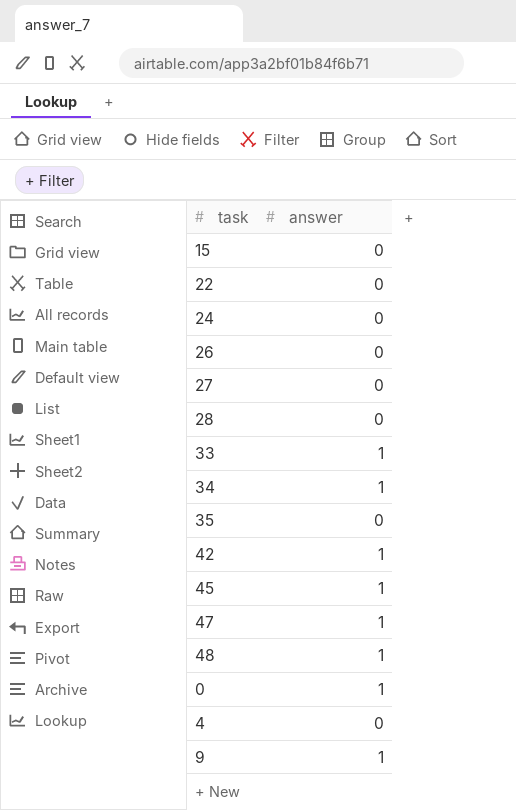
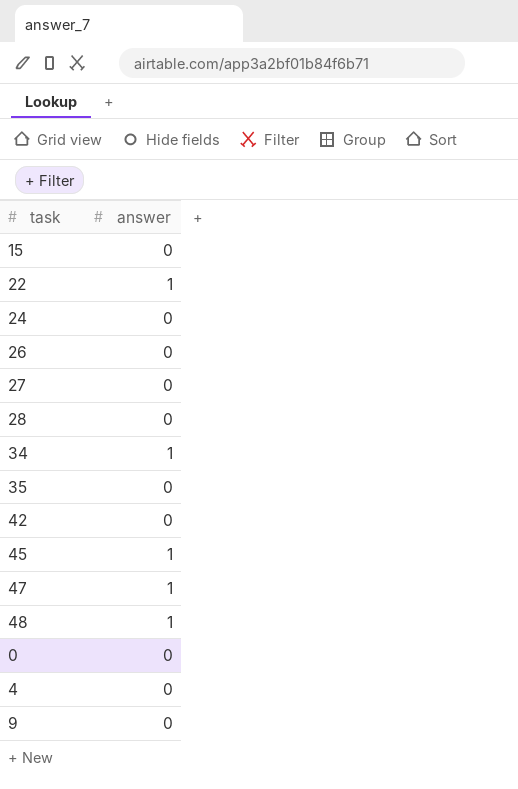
row 33: 1 -> none
22 | answer: 0 -> 1
42 | answer: 1 -> 0
0 | answer: 1 -> 0
9 | answer: 1 -> 0

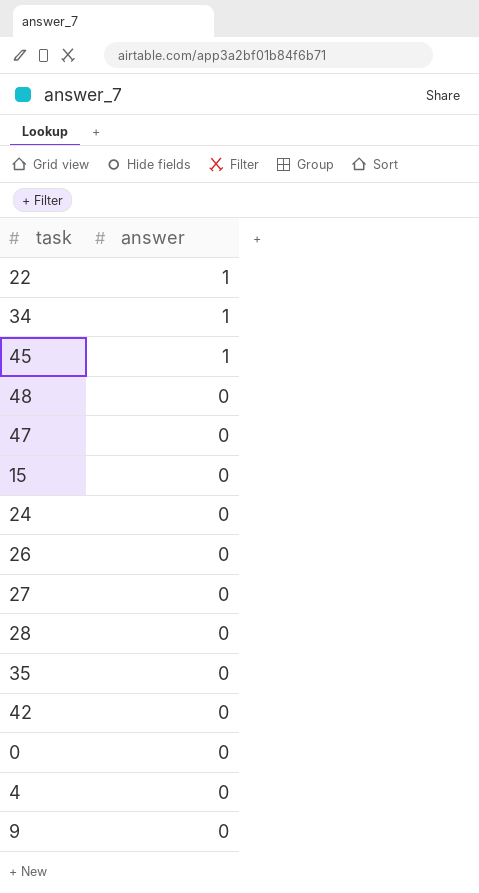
row order: none -> answer descending
48 | answer: 1 -> 0
47 | answer: 1 -> 0

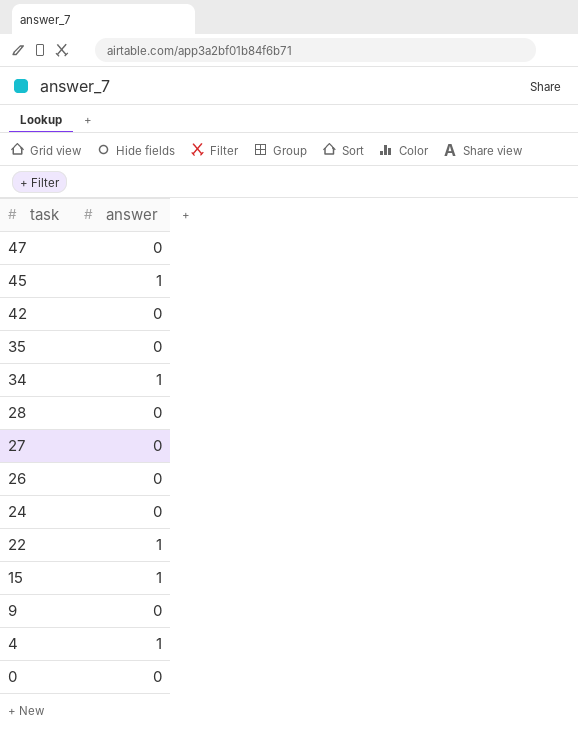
row order: answer descending -> task descending
row 48: 0 -> none
15 | answer: 0 -> 1
4 | answer: 0 -> 1

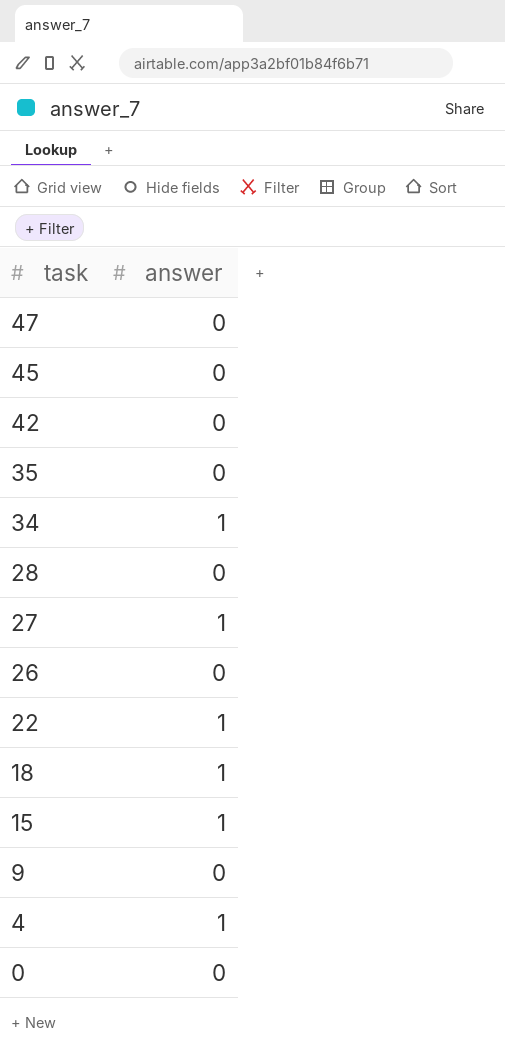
row 24: 0 -> none
45 | answer: 1 -> 0
27 | answer: 0 -> 1
row 18: none -> 1

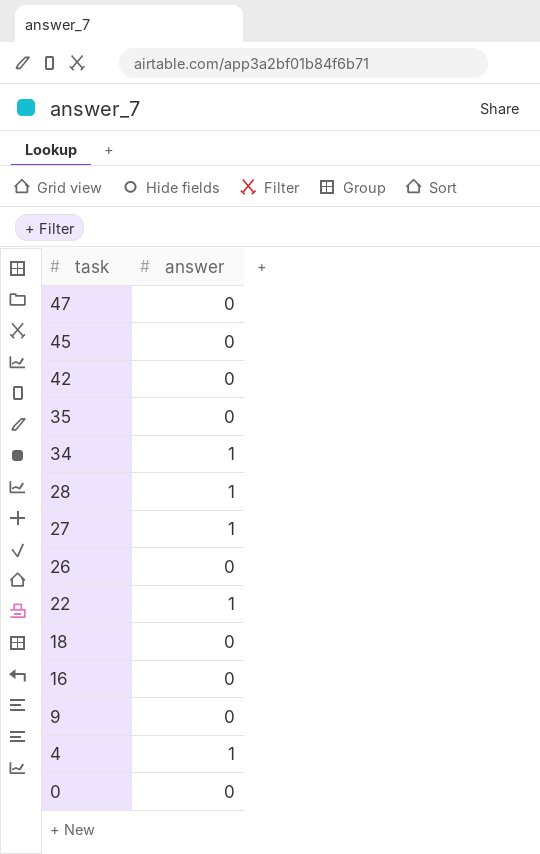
row 15: 1 -> none
28 | answer: 0 -> 1
18 | answer: 1 -> 0
row 16: none -> 0

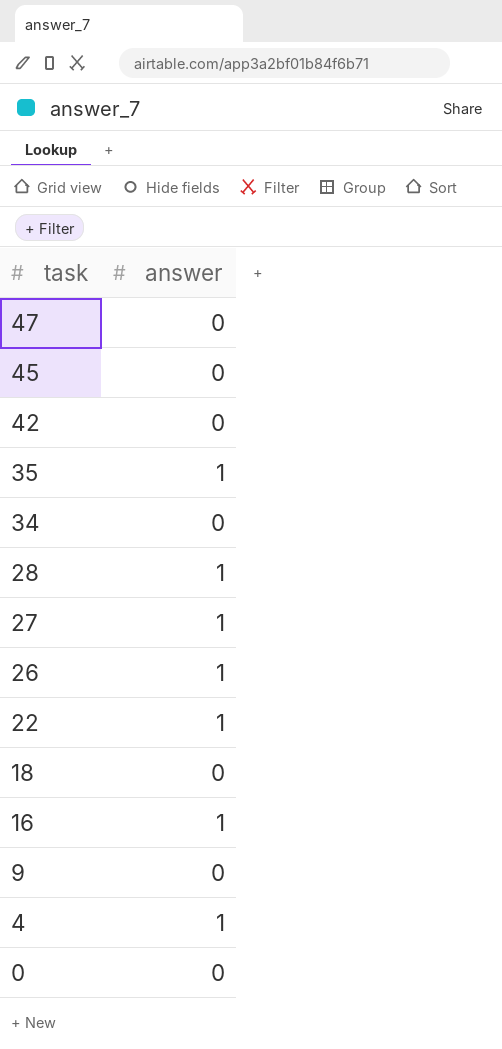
35 | answer: 0 -> 1
34 | answer: 1 -> 0
26 | answer: 0 -> 1
16 | answer: 0 -> 1

